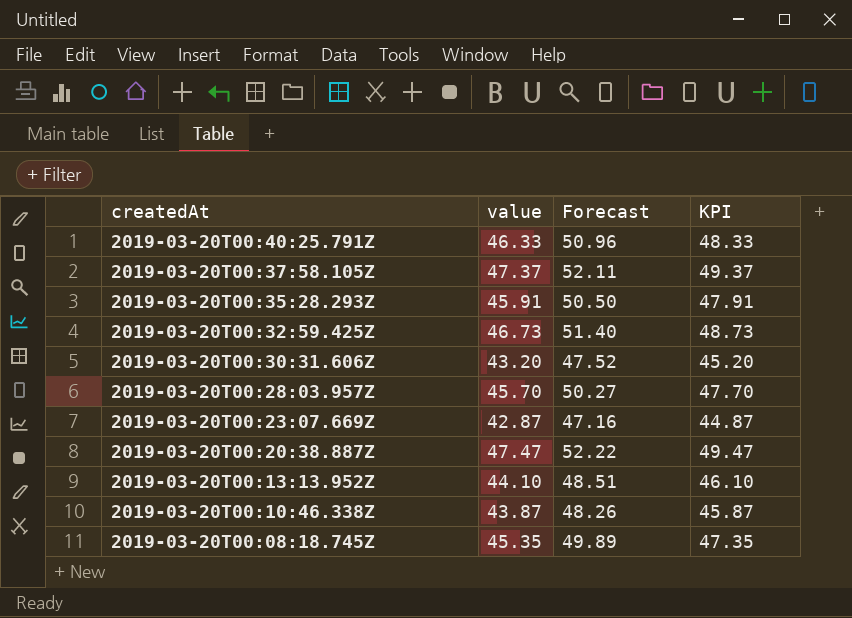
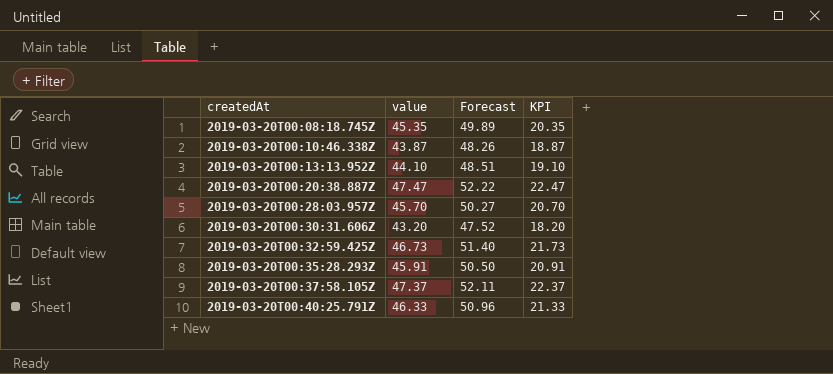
row order: createdAt descending -> createdAt ascending
column KPI | formula: [value] + 2 -> [value] - 25
row 2019-03-20T00:23:07.669Z: 42.87 | 47.16 | 44.87 -> none

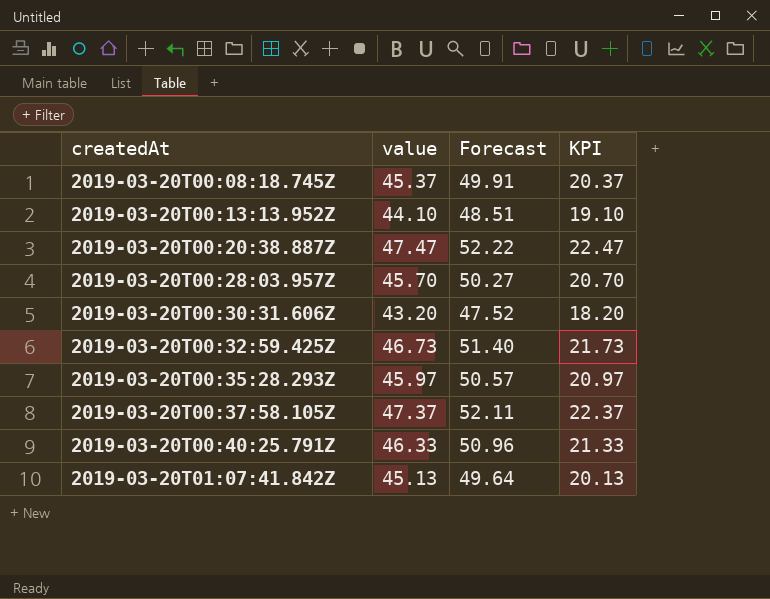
row 2019-03-20T00:10:46.338Z: 43.87 | 48.26 | 18.87 -> none
2019-03-20T00:08:18.745Z | value: 45.35 -> 45.37
2019-03-20T00:08:18.745Z | Forecast: 49.89 -> 49.91
2019-03-20T00:08:18.745Z | KPI: 20.35 -> 20.37
2019-03-20T00:35:28.293Z | value: 45.91 -> 45.97
2019-03-20T00:35:28.293Z | Forecast: 50.50 -> 50.57
2019-03-20T00:35:28.293Z | KPI: 20.91 -> 20.97
row 2019-03-20T01:07:41.842Z: none -> 45.13 | 49.64 | 20.13

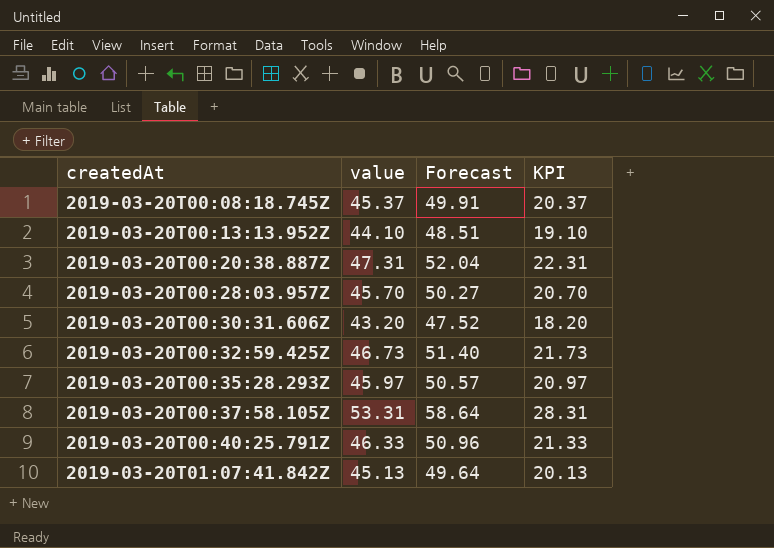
2019-03-20T00:20:38.887Z | value: 47.47 -> 47.31
2019-03-20T00:20:38.887Z | Forecast: 52.22 -> 52.04
2019-03-20T00:20:38.887Z | KPI: 22.47 -> 22.31
2019-03-20T00:37:58.105Z | value: 47.37 -> 53.31
2019-03-20T00:37:58.105Z | Forecast: 52.11 -> 58.64
2019-03-20T00:37:58.105Z | KPI: 22.37 -> 28.31

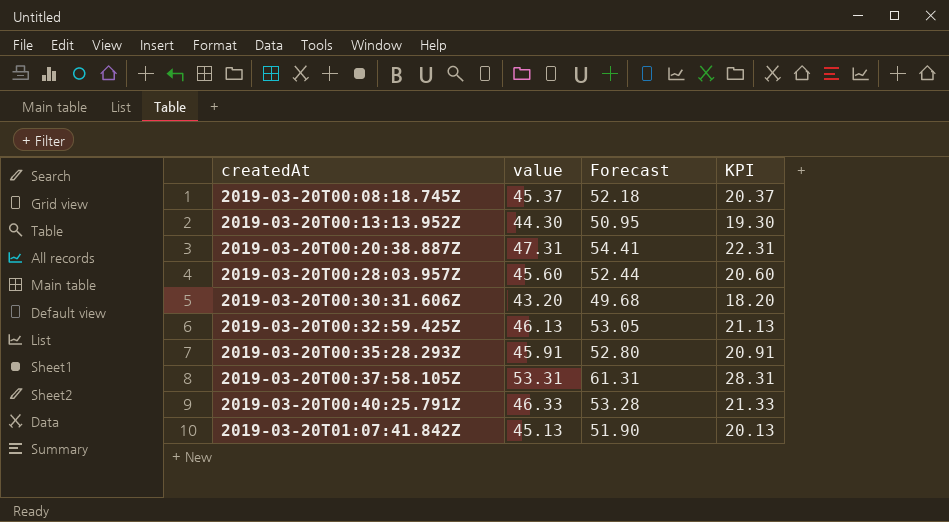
column Forecast | formula: [value] * 1.1 -> [value] * 1.15
2019-03-20T00:13:13.952Z | value: 44.10 -> 44.30
2019-03-20T00:13:13.952Z | KPI: 19.10 -> 19.30
2019-03-20T00:28:03.957Z | value: 45.70 -> 45.60
2019-03-20T00:28:03.957Z | KPI: 20.70 -> 20.60
2019-03-20T00:32:59.425Z | value: 46.73 -> 46.13
2019-03-20T00:32:59.425Z | KPI: 21.73 -> 21.13
2019-03-20T00:35:28.293Z | value: 45.97 -> 45.91
2019-03-20T00:35:28.293Z | KPI: 20.97 -> 20.91

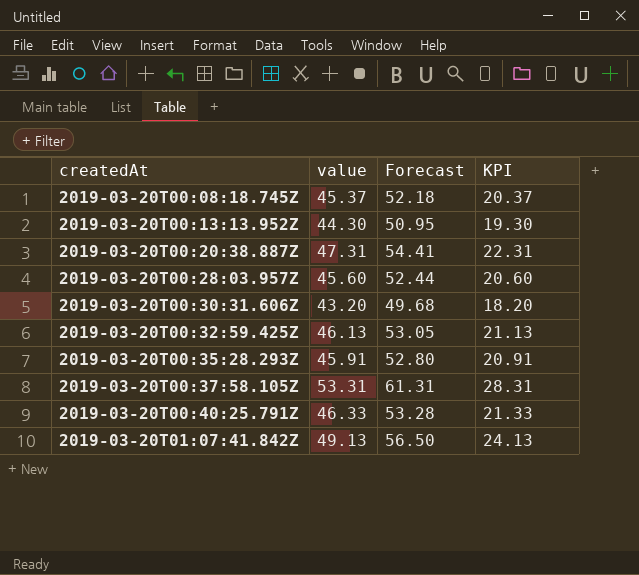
2019-03-20T01:07:41.842Z | value: 45.13 -> 49.13
2019-03-20T01:07:41.842Z | Forecast: 51.90 -> 56.50
2019-03-20T01:07:41.842Z | KPI: 20.13 -> 24.13

